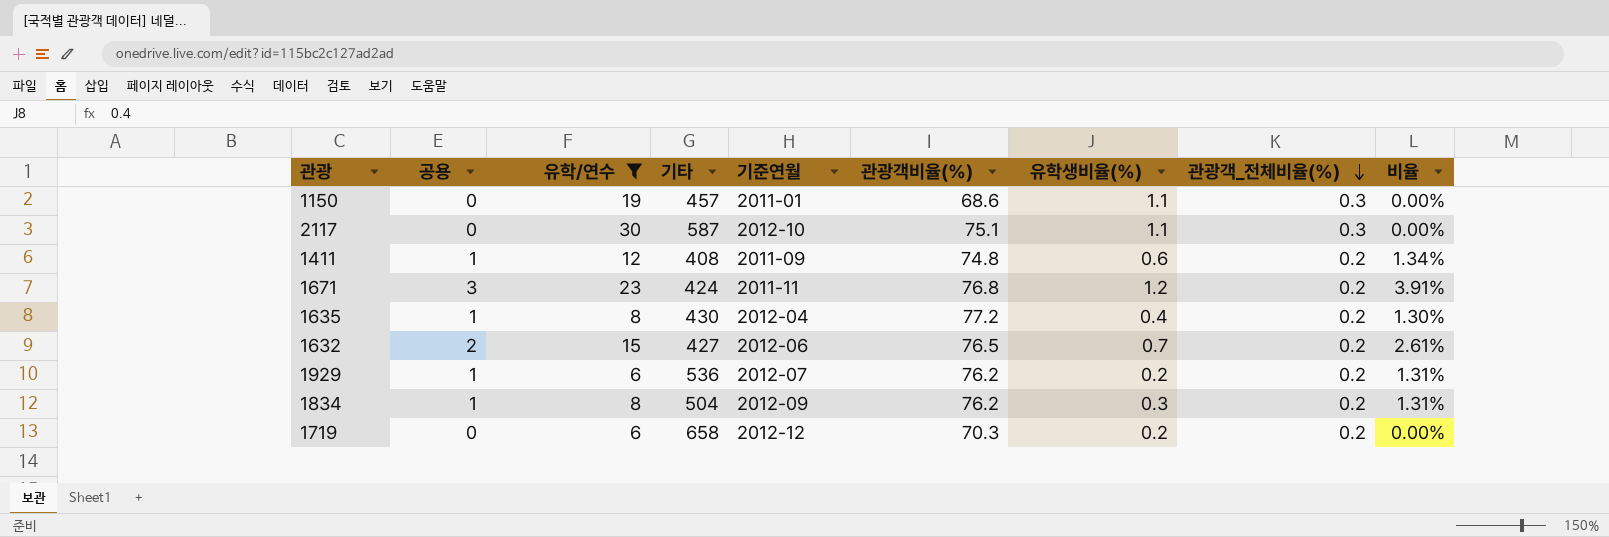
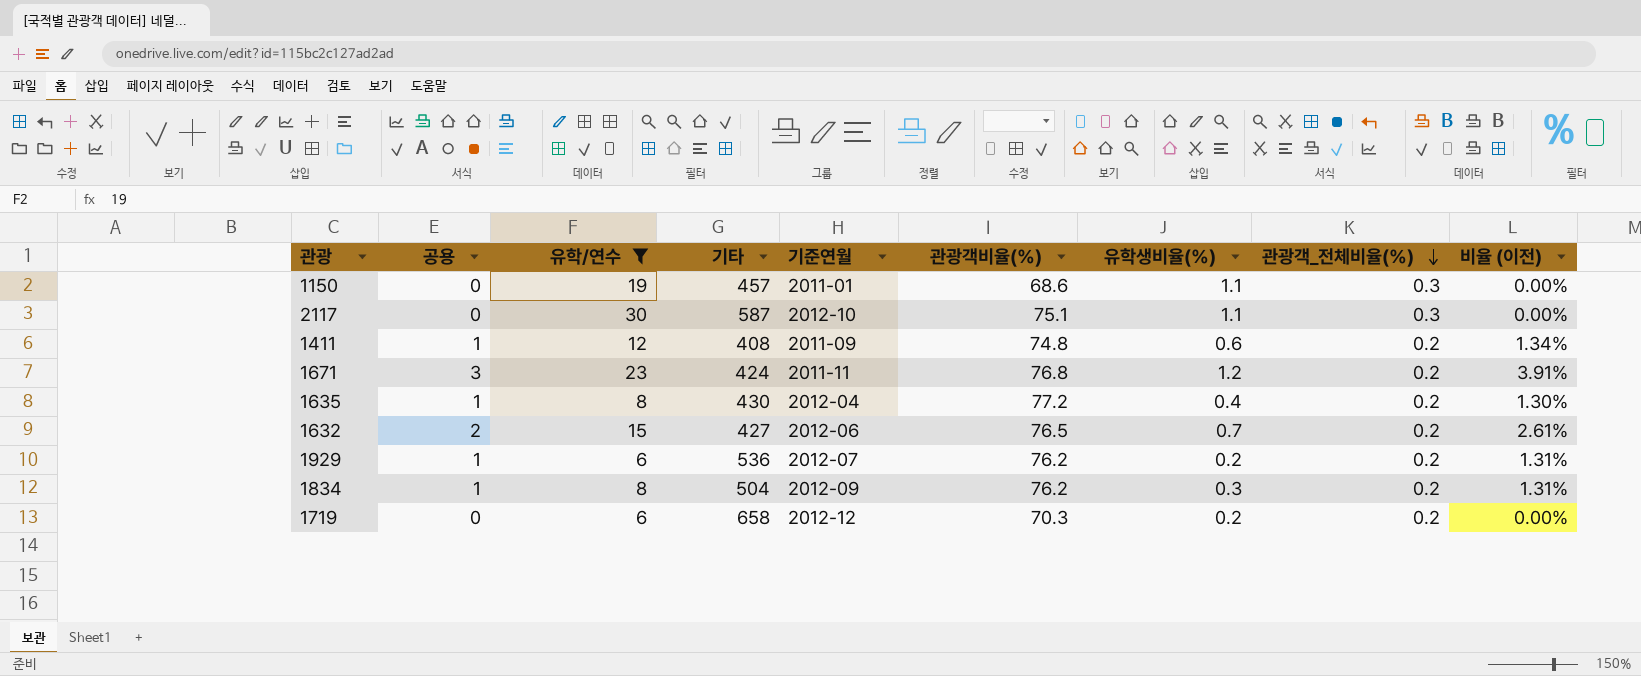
column name: 비율 -> 비율 (이전)

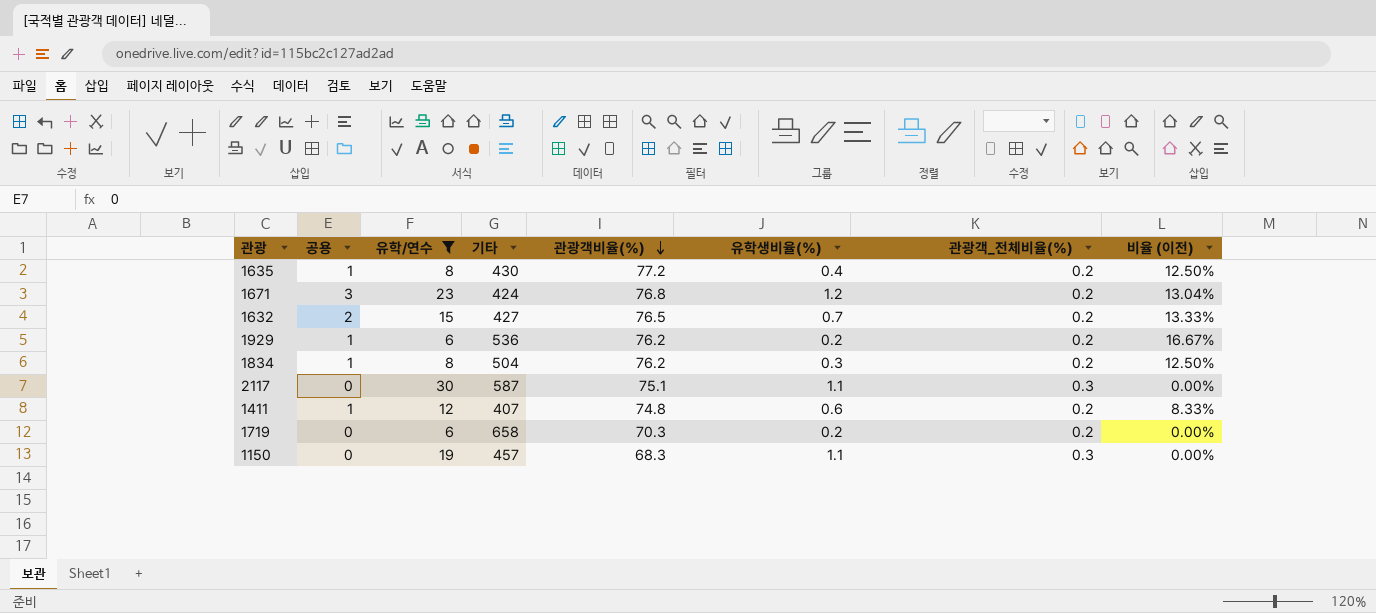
row order: 관광객_전체비율(%) descending -> 관광객비율(%) descending
column 기준연월 | position: 5 -> none
column 비율 (이전) | formula: [공용] / [관광객비율(%)] -> [공용] / [유학/연수]
1411 | 기타: 408 -> 407
1150 | 관광객비율(%): 68.6 -> 68.3

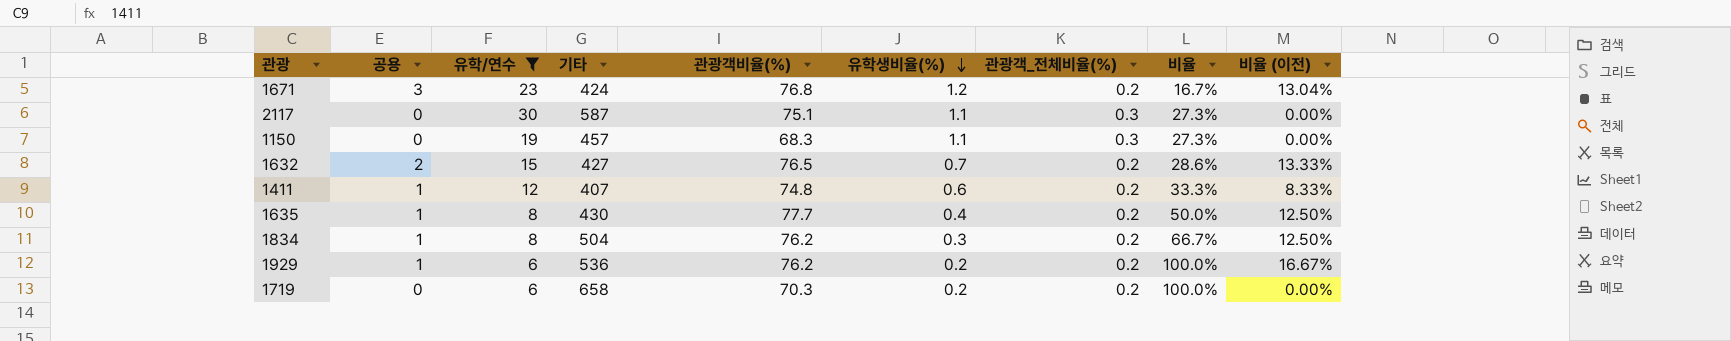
row order: 관광객비율(%) descending -> 유학생비율(%) descending
column 비율 | formula: none -> [관광객_전체비율(%)] / [유학생비율(%)]
1635 | 관광객비율(%): 77.2 -> 77.7

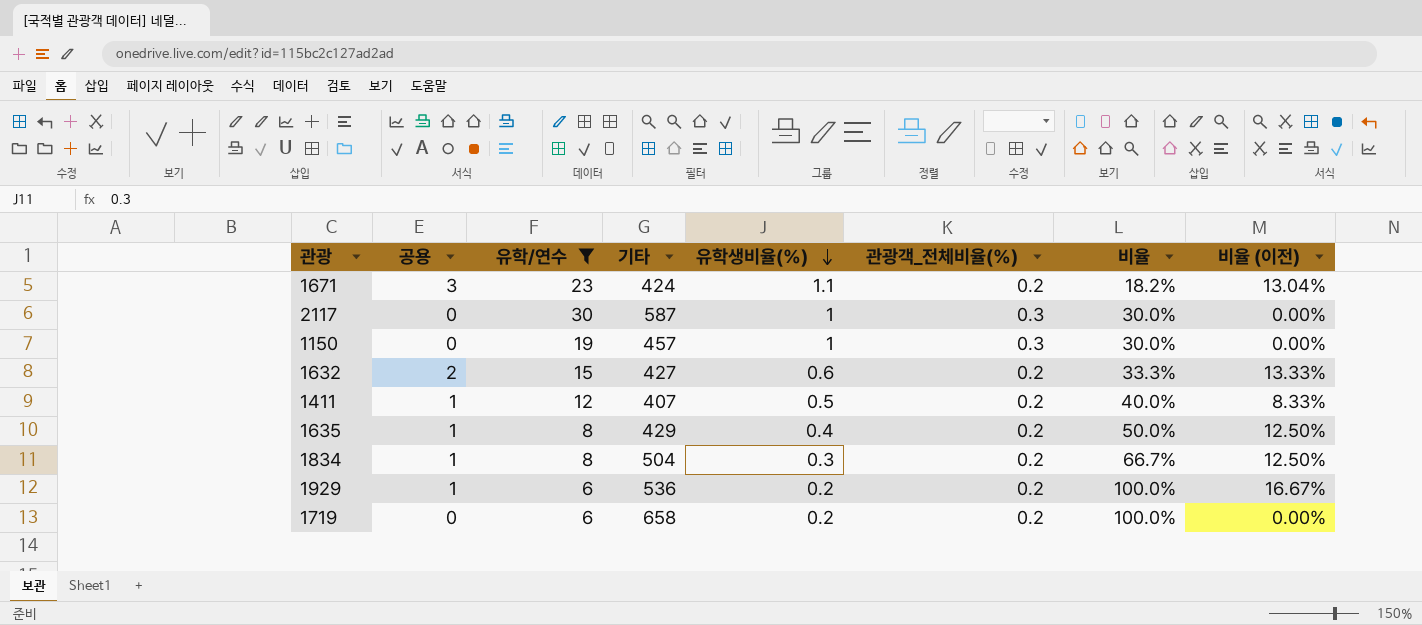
column 관광객비율(%) | position: 5 -> none
1671 | 유학생비율(%): 1.2 -> 1.1
1671 | 비율: 16.7% -> 18.2%
2117 | 유학생비율(%): 1.1 -> 1
2117 | 비율: 27.3% -> 30.0%
1150 | 유학생비율(%): 1.1 -> 1
1150 | 비율: 27.3% -> 30.0%
1632 | 유학생비율(%): 0.7 -> 0.6
1632 | 비율: 28.6% -> 33.3%
1411 | 유학생비율(%): 0.6 -> 0.5
1411 | 비율: 33.3% -> 40.0%
1635 | 기타: 430 -> 429

